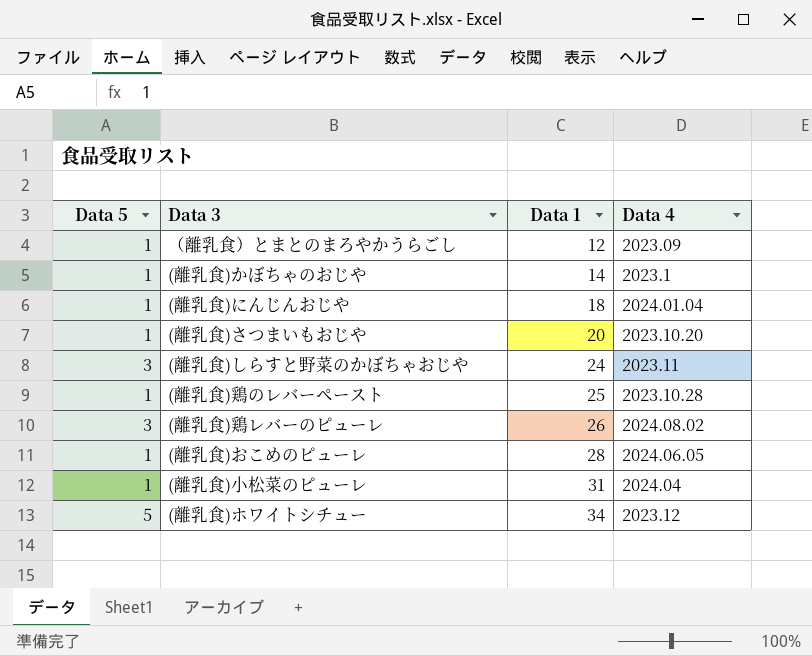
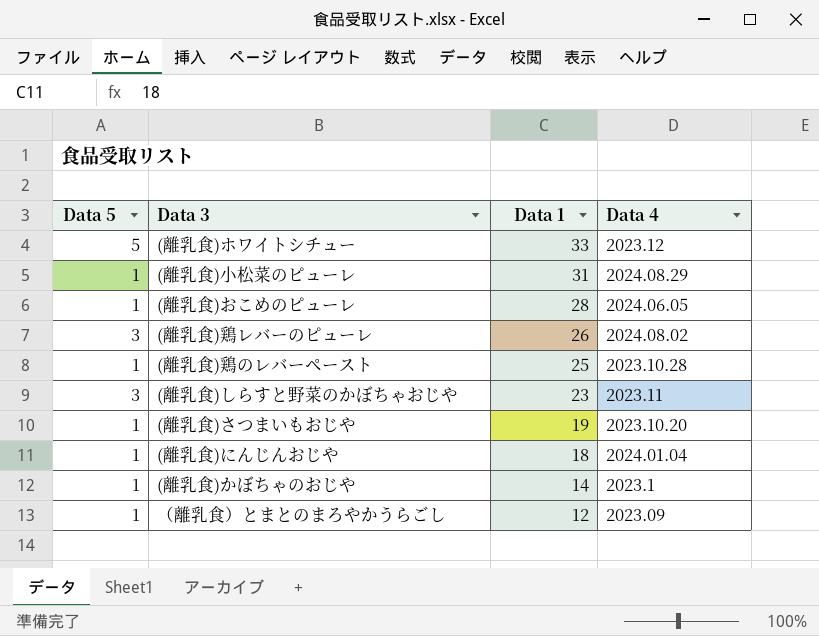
row order: Data 1 ascending -> Data 1 descending
(離乳食)ホワイトシチュー | Data 1: 34 -> 33
(離乳食)小松菜のピューレ | Data 4: 2024.04 -> 2024.08.29
(離乳食)しらすと野菜のかぼちゃおじや | Data 1: 24 -> 23
(離乳食)さつまいもおじや | Data 1: 20 -> 19

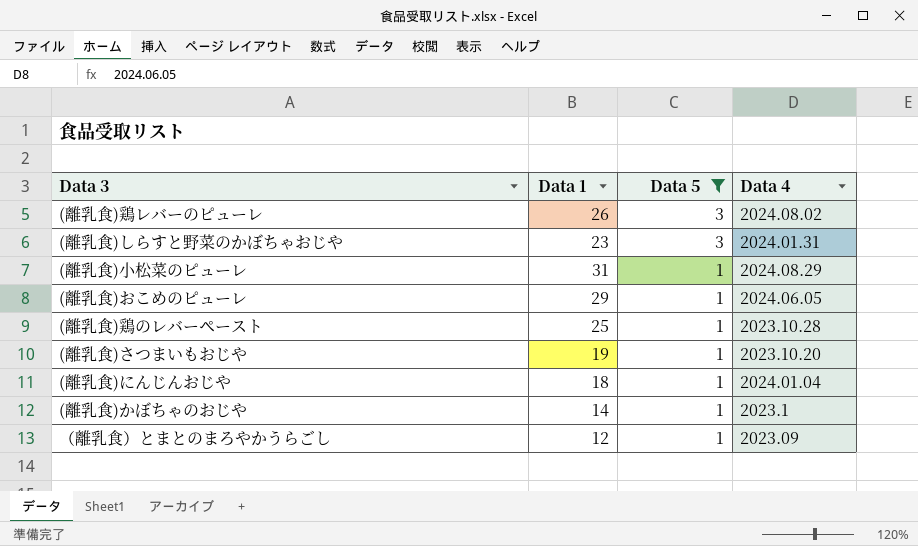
filter: none -> Data 5 != 5
row order: Data 1 descending -> Data 5 descending
column Data 5 | position: 1 -> 3
(離乳食)しらすと野菜のかぼちゃおじや | Data 4: 2023.11 -> 2024.01.31
(離乳食)おこめのピューレ | Data 1: 28 -> 29

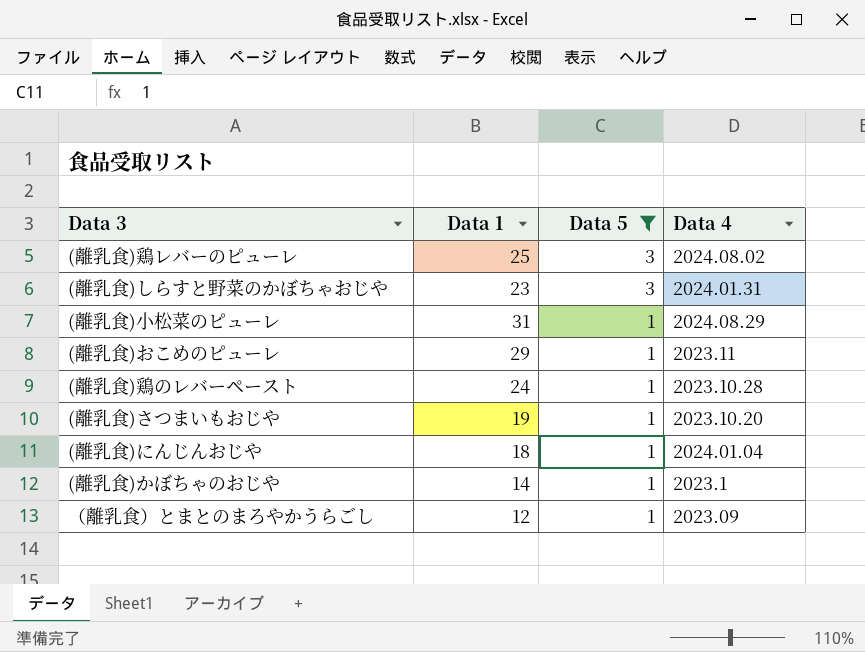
(離乳食)鶏レバーのピューレ | Data 1: 26 -> 25
(離乳食)おこめのピューレ | Data 4: 2024.06.05 -> 2023.11
(離乳食)鶏のレバーペースト | Data 1: 25 -> 24

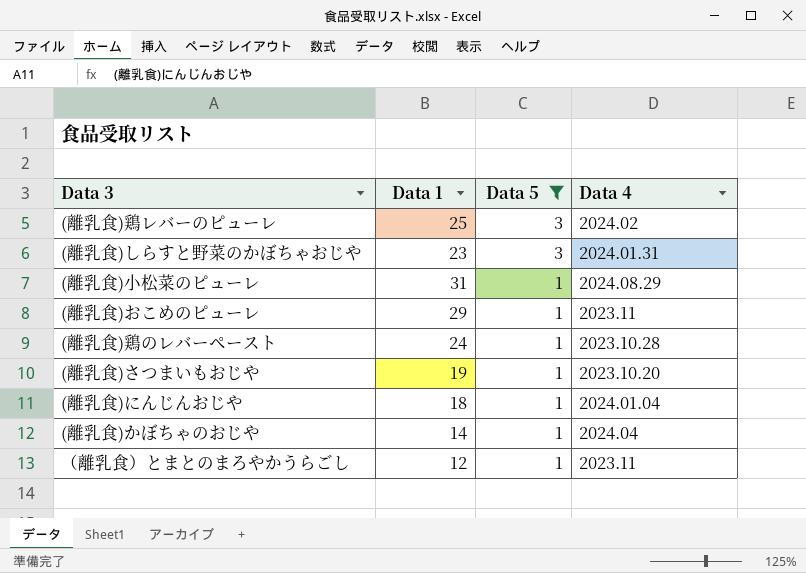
(離乳食)鶏レバーのピューレ | Data 4: 2024.08.02 -> 2024.02
(離乳食)かぼちゃのおじや | Data 4: 2023.1 -> 2024.04
（離乳食）とまとのまろやかうらごし | Data 4: 2023.09 -> 2023.11

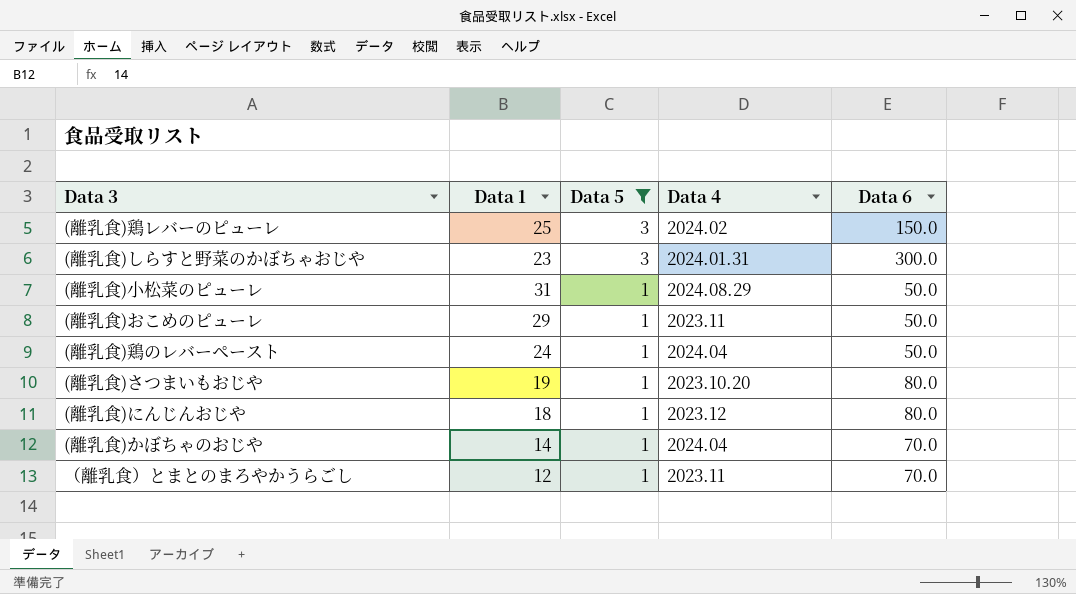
column Data 6 | position: none -> 5
(離乳食)鶏のレバーペースト | Data 4: 2023.10.28 -> 2024.04
(離乳食)にんじんおじや | Data 4: 2024.01.04 -> 2023.12

